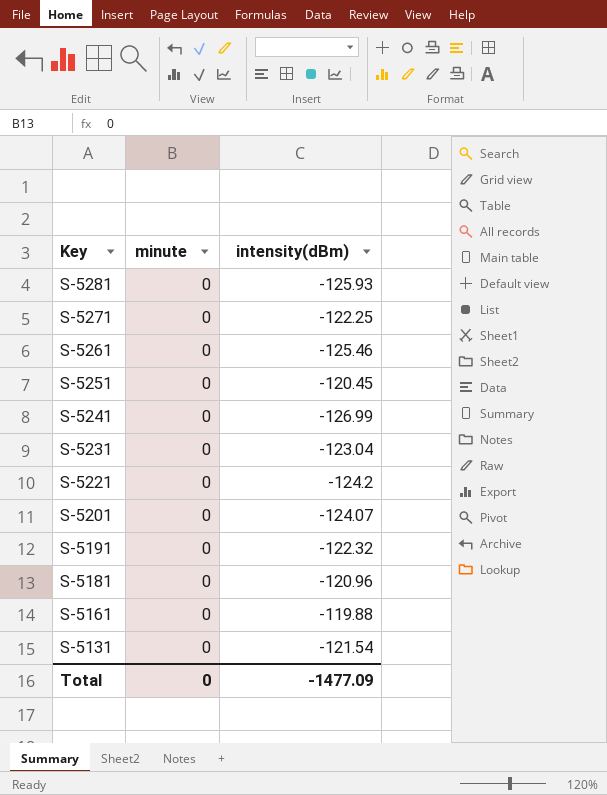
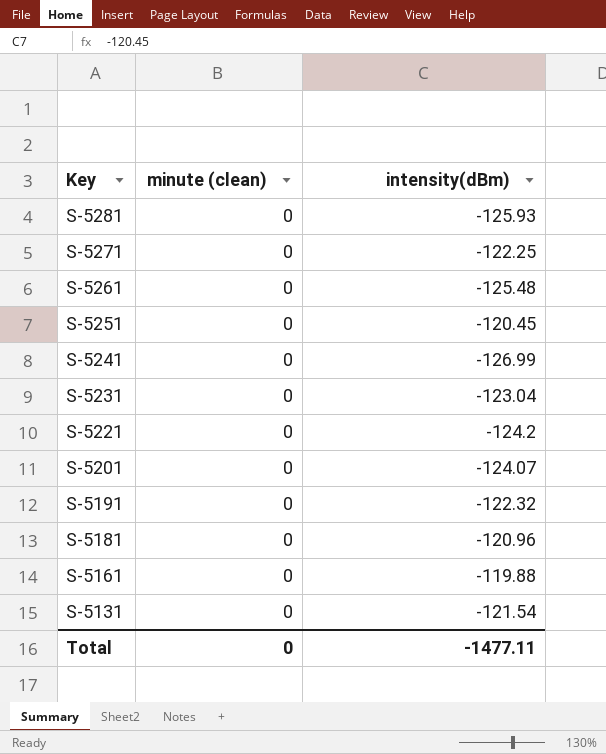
column name: minute -> minute (clean)
S-5261 | intensity(dBm): -125.46 -> -125.48
Total | intensity(dBm): -1477.09 -> -1477.11

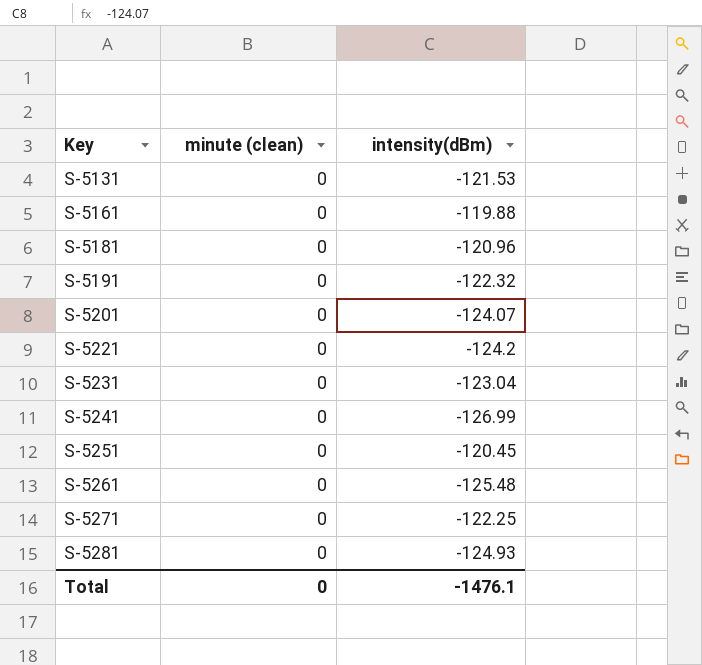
row order: Key descending -> Key ascending
S-5131 | intensity(dBm): -121.54 -> -121.53
S-5281 | intensity(dBm): -125.93 -> -124.93
Total | intensity(dBm): -1477.11 -> -1476.1

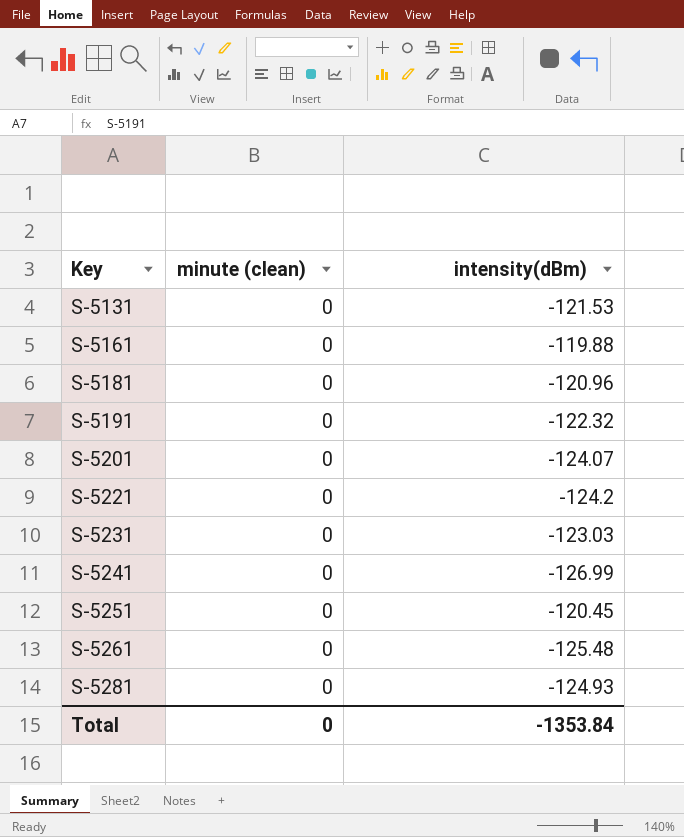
row S-5271: 0 | -122.25 -> none
S-5231 | intensity(dBm): -123.04 -> -123.03
Total | intensity(dBm): -1476.1 -> -1353.84

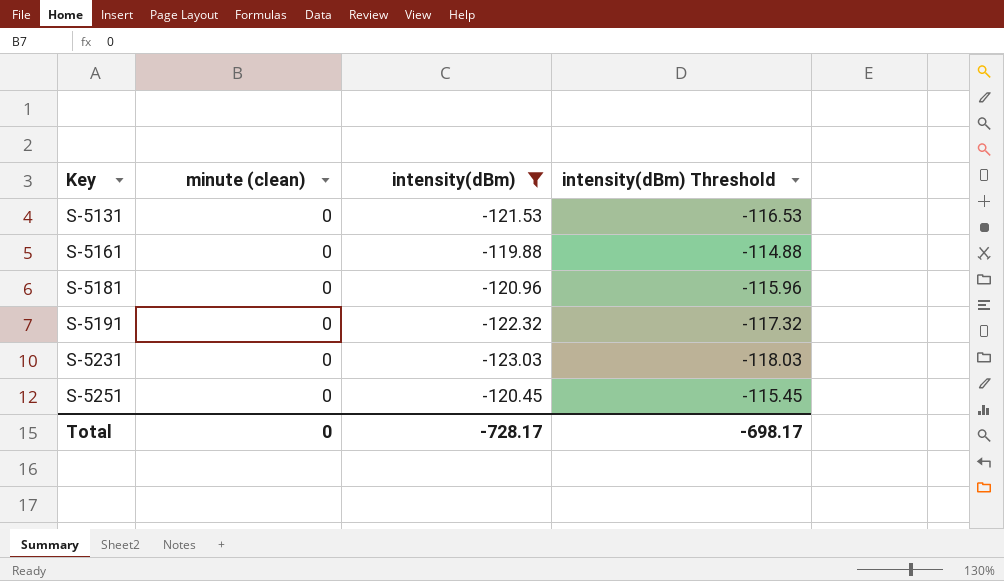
filter: none -> intensity(dBm) >= -123.03
column intensity(dBm) Threshold | formula: none -> [intensity(dBm)] + 5
Total | intensity(dBm): -1353.84 -> -728.17

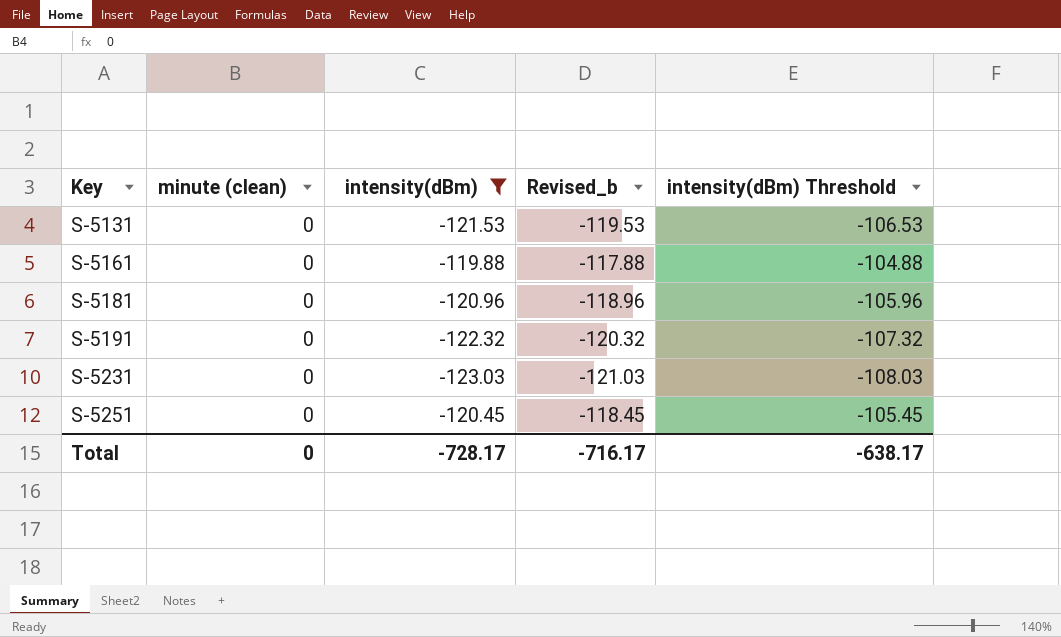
column Revised_b | formula: none -> [intensity(dBm)] + 2
column intensity(dBm) Threshold | formula: [intensity(dBm)] + 5 -> [intensity(dBm)] + 15
Total | intensity(dBm) Threshold: -698.17 -> -638.17

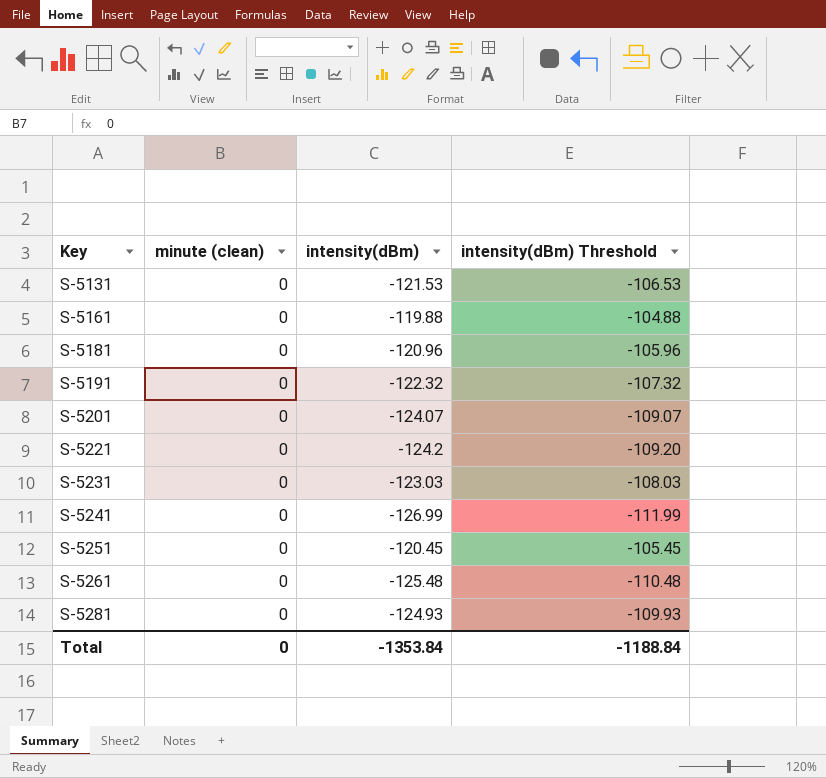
filter: intensity(dBm) >= -123.03 -> none
column Revised_b | formula: [intensity(dBm)] + 2 -> none
Total | intensity(dBm): -728.17 -> -1353.84
Total | intensity(dBm) Threshold: -638.17 -> -1188.84

